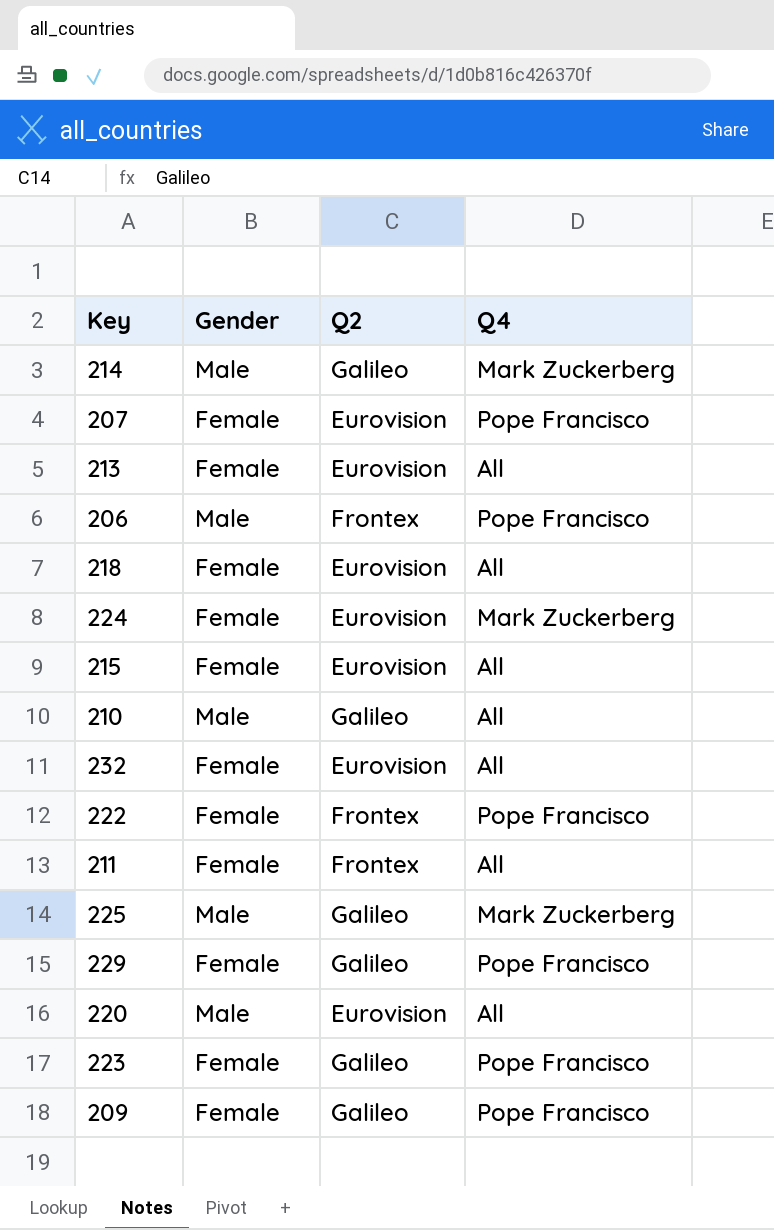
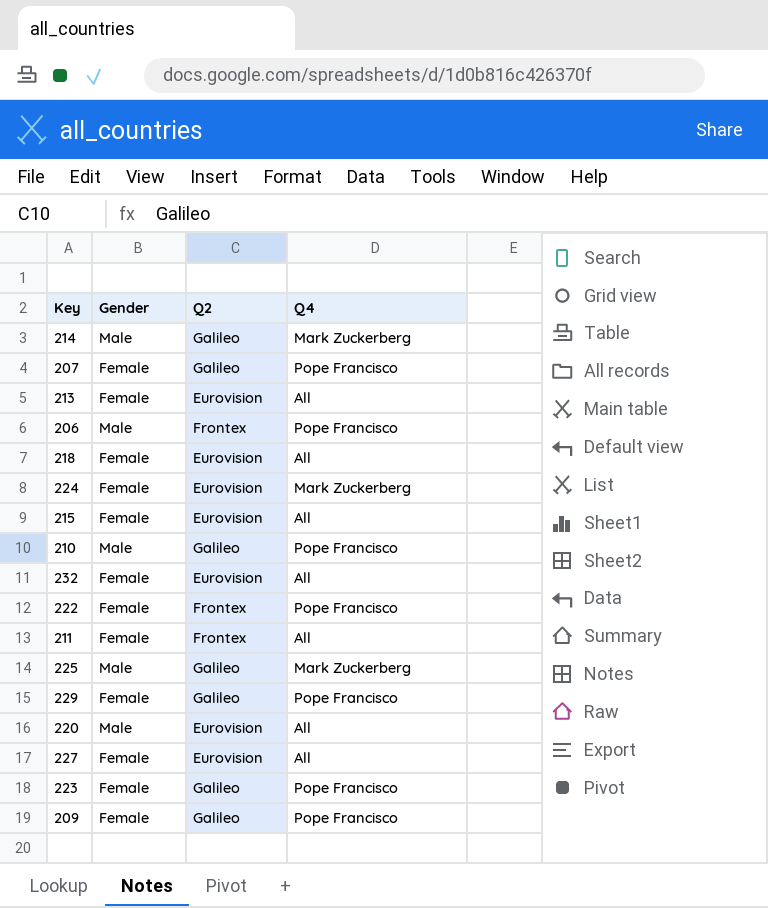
207 | Q2: Eurovision -> Galileo
210 | Q4: All -> Pope Francisco
row 227: none -> Female | Eurovision | All

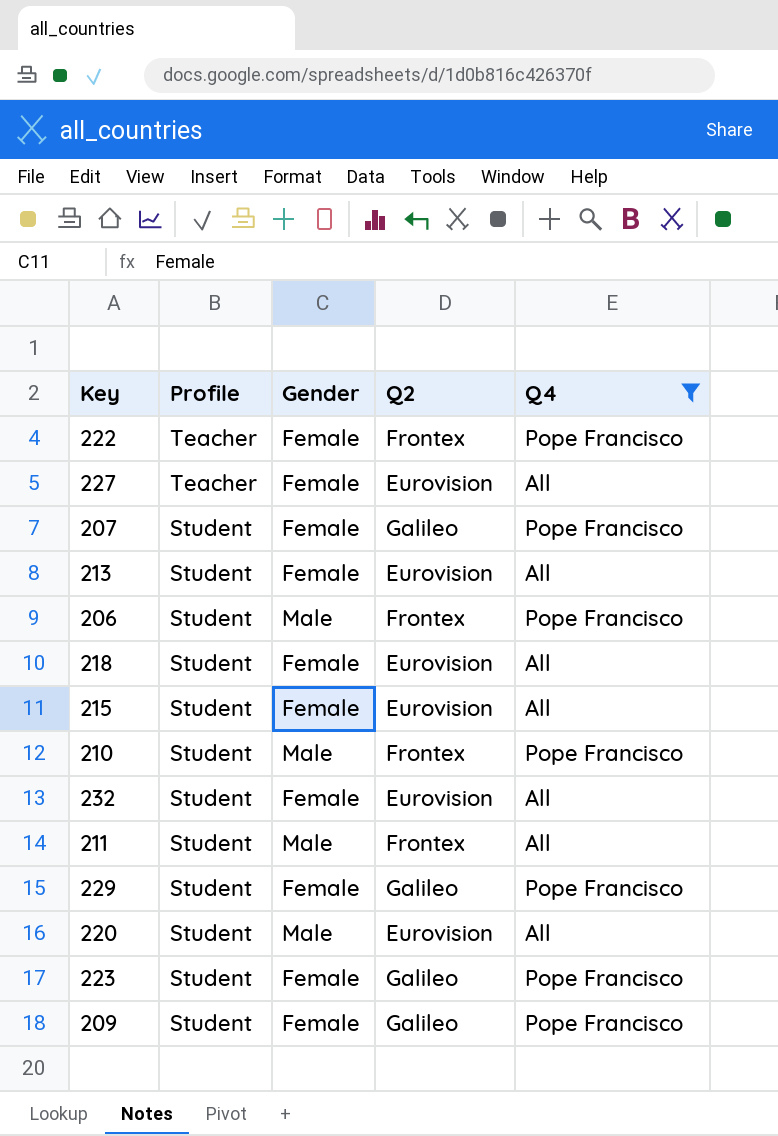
filter: none -> Q4 != Mark Zuckerberg
row order: none -> Profile descending
column Profile | position: none -> 2
210 | Q2: Galileo -> Frontex
211 | Gender: Female -> Male

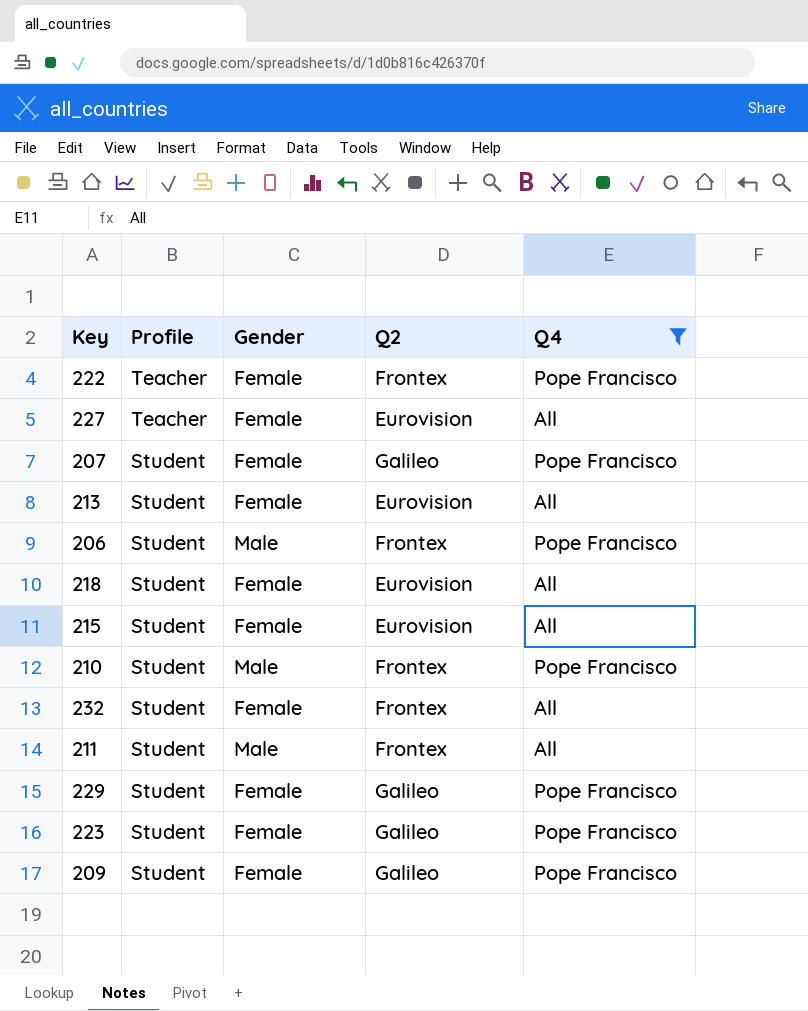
row 220: Student | Male | Eurovision | All -> none
232 | Q2: Eurovision -> Frontex

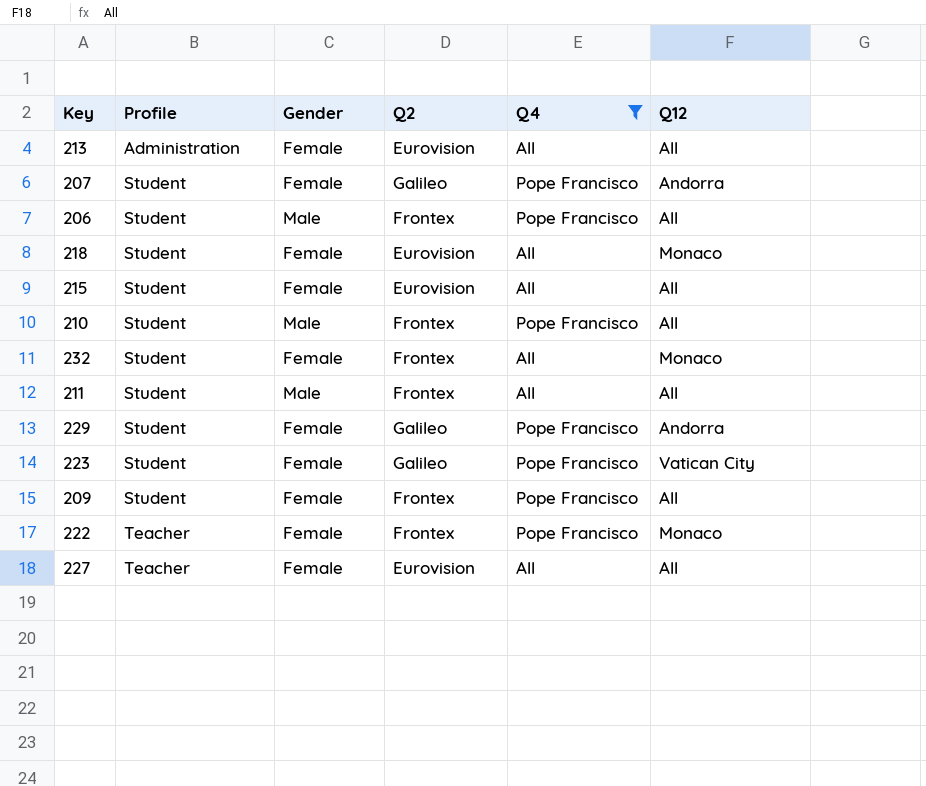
row order: Profile descending -> Profile ascending
column Q12 | position: none -> 6
213 | Profile: Student -> Administration
209 | Q2: Galileo -> Frontex

